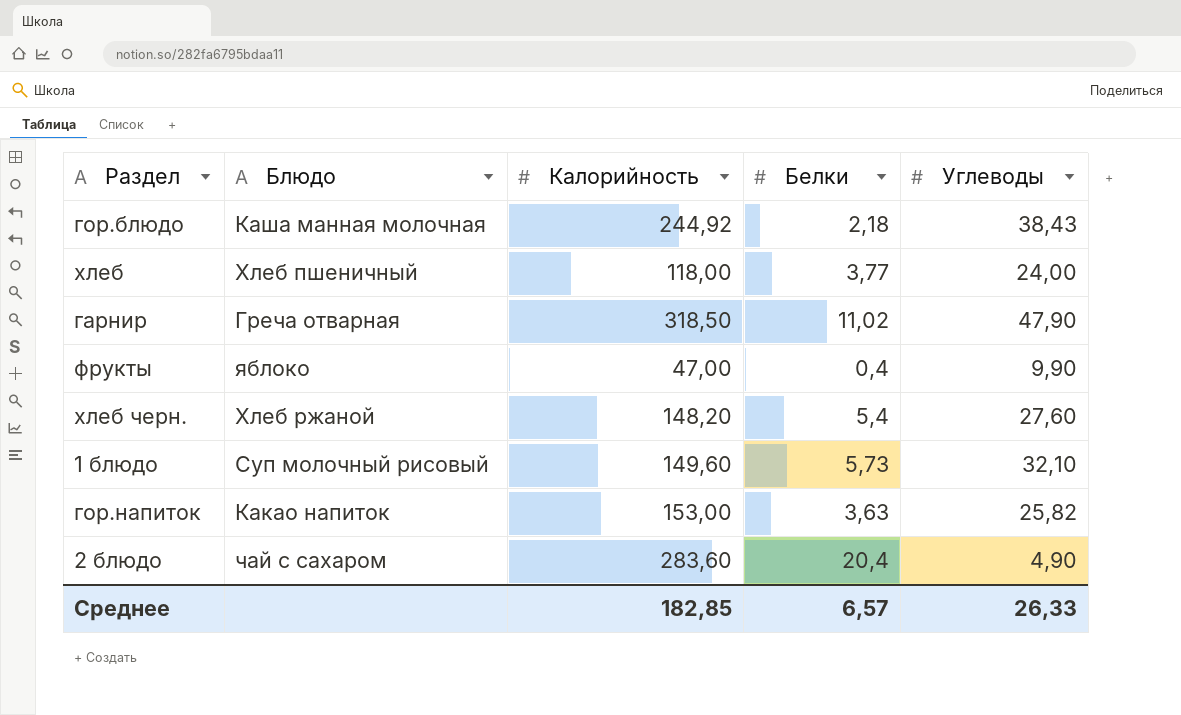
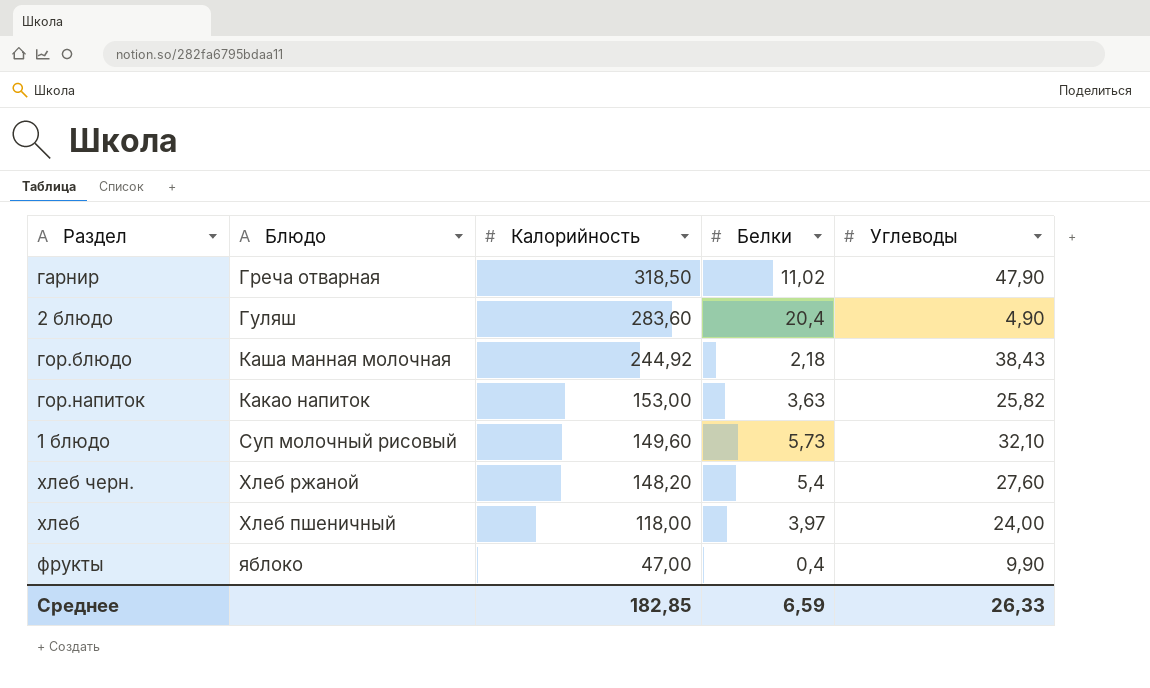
row order: none -> Калорийность descending
2 блюдо | Блюдо: чай с сахаром -> Гуляш
хлеб | Белки: 3,77 -> 3,97
Среднее | Белки: 6,57 -> 6,59

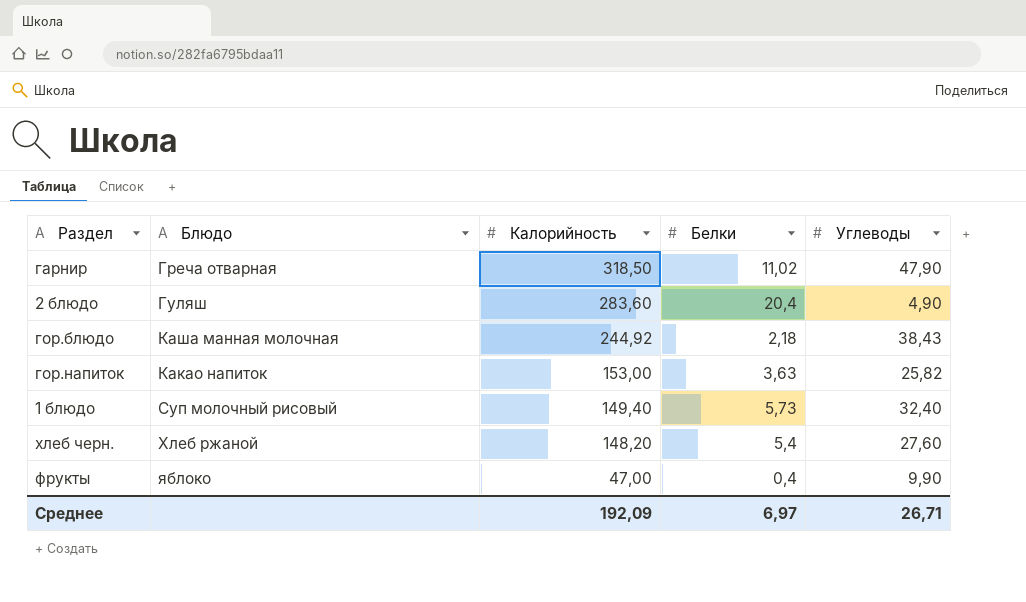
row хлеб: Хлеб пшеничный | 118,00 | 3,97 | 24,00 -> none
1 блюдо | Калорийность: 149,60 -> 149,40
1 блюдо | Углеводы: 32,10 -> 32,40
Среднее | Калорийность: 182,85 -> 192,09
Среднее | Белки: 6,59 -> 6,97
Среднее | Углеводы: 26,33 -> 26,71

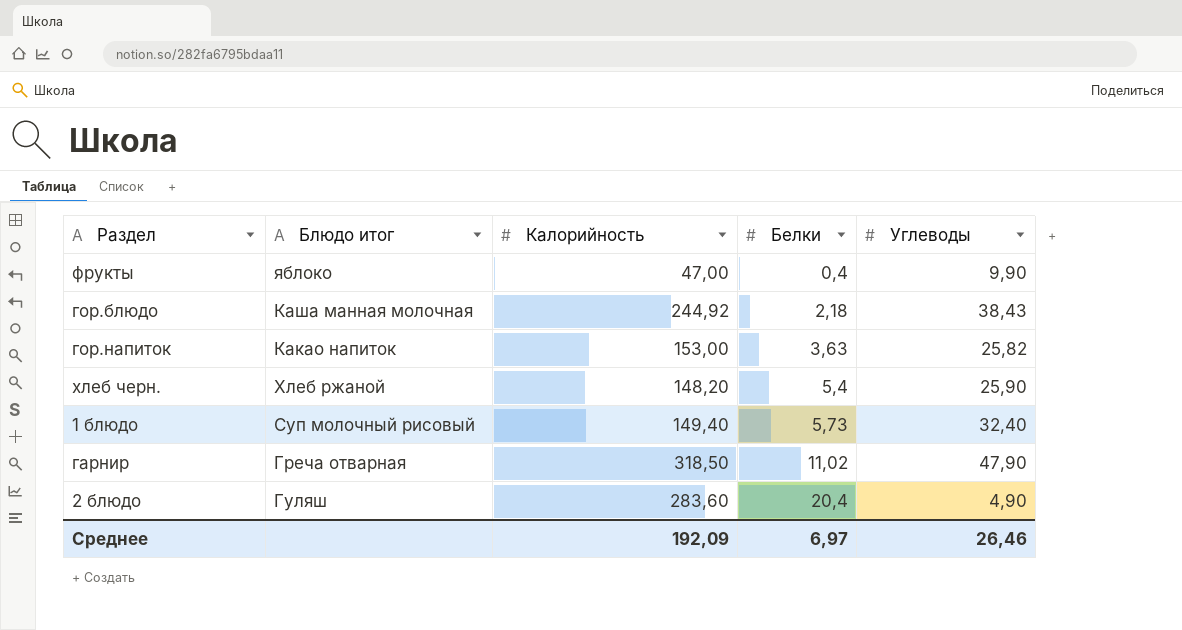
row order: Калорийность descending -> Белки ascending
column name: Блюдо -> Блюдо итог
хлеб черн. | Углеводы: 27,60 -> 25,90
Среднее | Углеводы: 26,71 -> 26,46

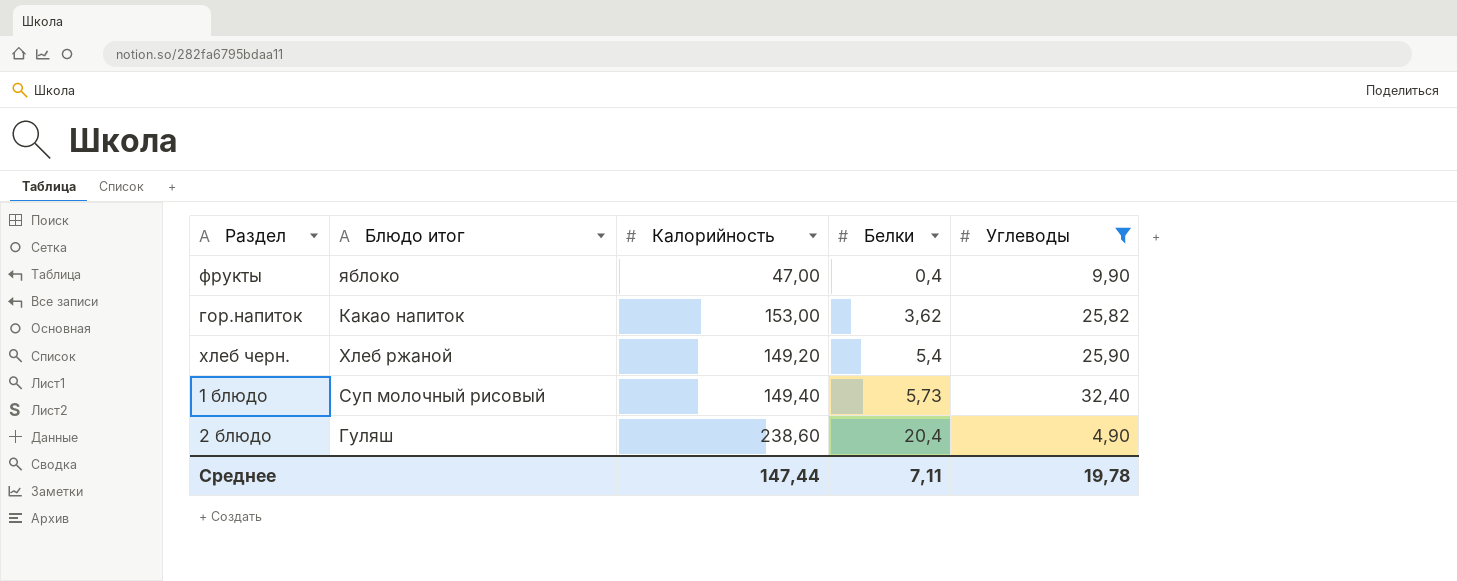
filter: none -> Углеводы <= 32,40
гор.напиток | Белки: 3,63 -> 3,62
хлеб черн. | Калорийность: 148,20 -> 149,20
2 блюдо | Калорийность: 283,60 -> 238,60
Среднее | Калорийность: 192,09 -> 147,44
Среднее | Белки: 6,97 -> 7,11
Среднее | Углеводы: 26,46 -> 19,78

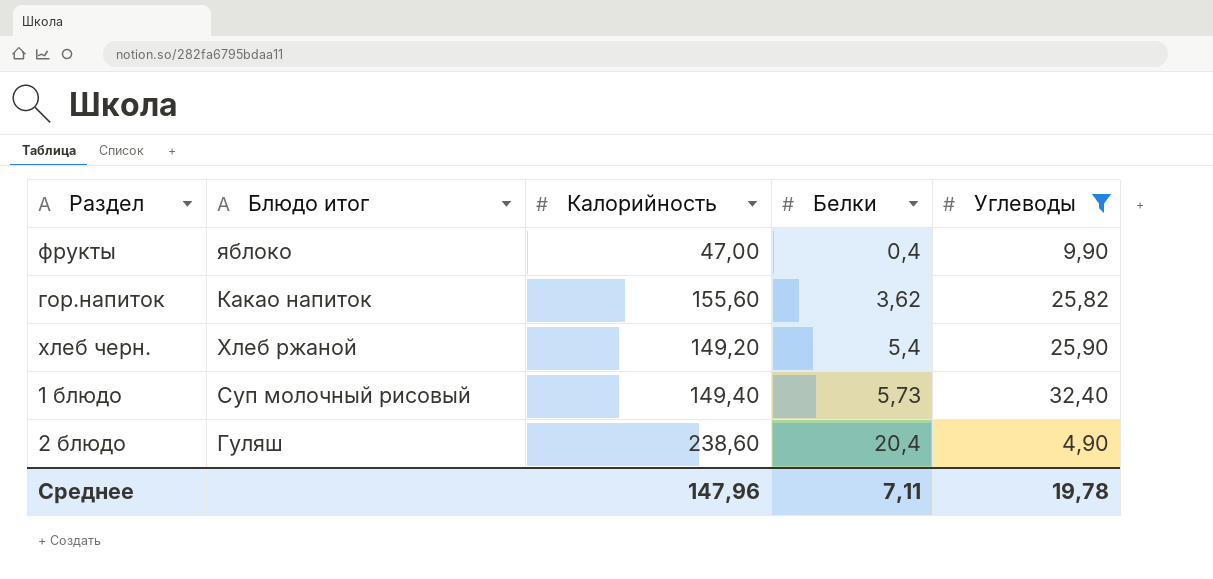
гор.напиток | Калорийность: 153,00 -> 155,60
Среднее | Калорийность: 147,44 -> 147,96

